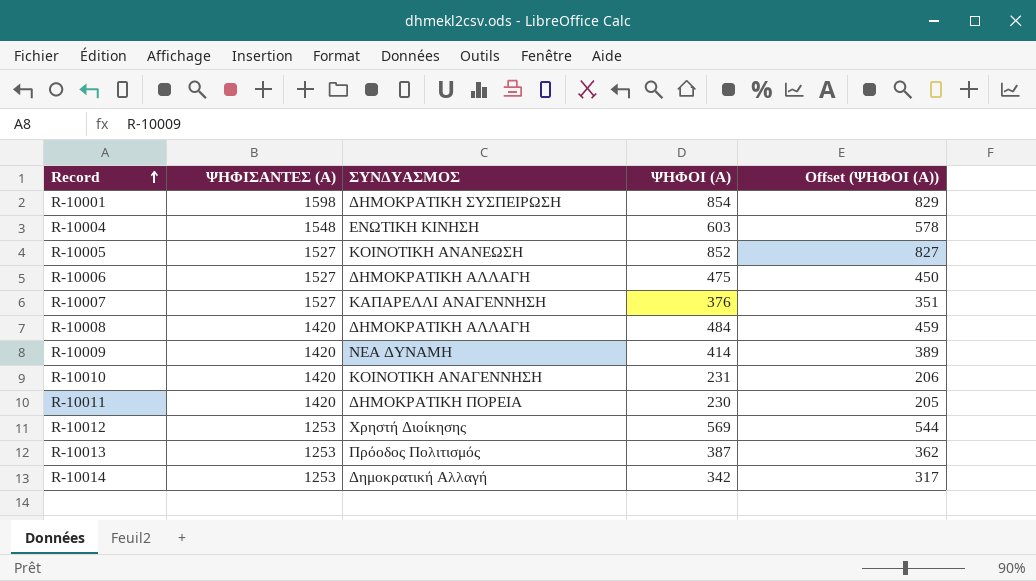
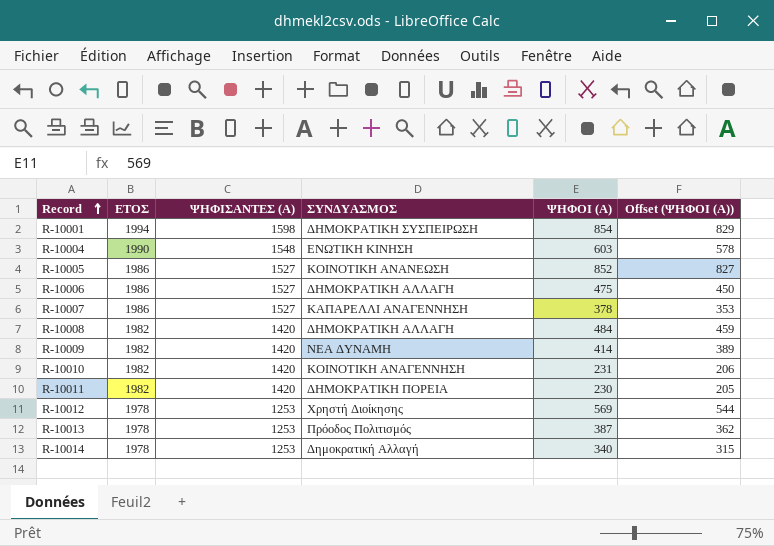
column ΕΤΟΣ | position: none -> 2
R-10007 | ΨΗΦΟΙ (Α): 376 -> 378
R-10007 | Offset (ΨΗΦΟΙ (Α)): 351 -> 353
R-10014 | ΨΗΦΟΙ (Α): 342 -> 340
R-10014 | Offset (ΨΗΦΟΙ (Α)): 317 -> 315

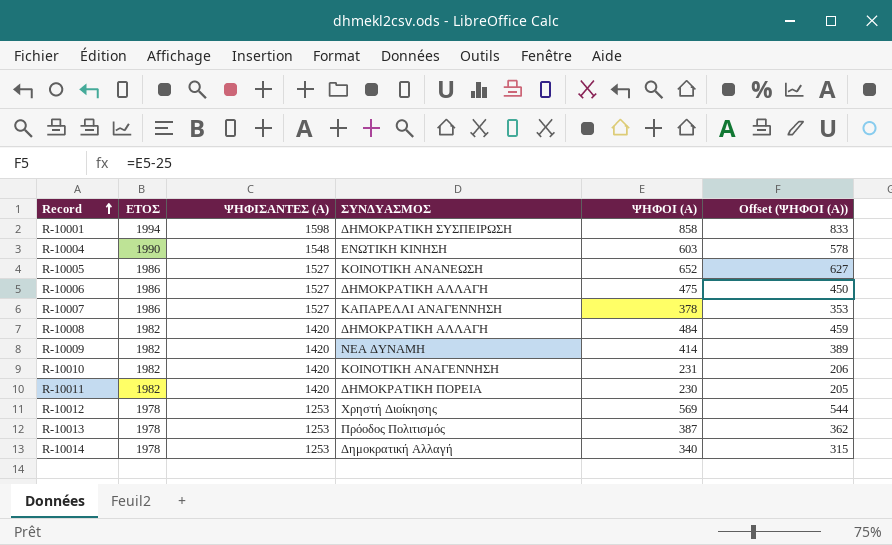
R-10001 | ΨΗΦΟΙ (Α): 854 -> 858
R-10001 | Offset (ΨΗΦΟΙ (Α)): 829 -> 833
R-10005 | ΨΗΦΟΙ (Α): 852 -> 652
R-10005 | Offset (ΨΗΦΟΙ (Α)): 827 -> 627

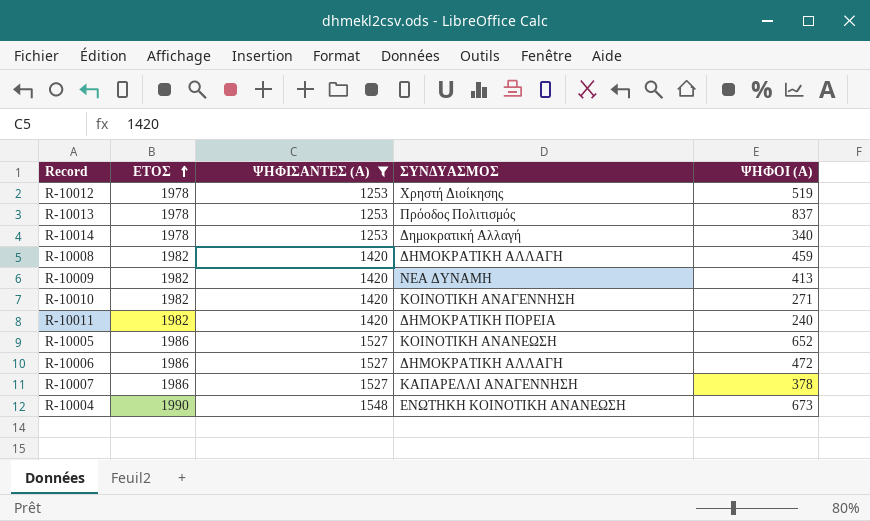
filter: none -> ΨΗΦΙΣΑΝΤΕΣ (Α) != 1598
row order: Record ascending -> ΕΤΟΣ ascending
column Offset (ΨΗΦΟΙ (Α)) | formula: [ΨΗΦΟΙ (Α)] - 25 -> none
R-10012 | ΨΗΦΟΙ (Α): 569 -> 519
R-10013 | ΨΗΦΟΙ (Α): 387 -> 837
R-10008 | ΨΗΦΟΙ (Α): 484 -> 459
R-10009 | ΨΗΦΟΙ (Α): 414 -> 413
R-10010 | ΨΗΦΟΙ (Α): 231 -> 271
R-10011 | ΨΗΦΟΙ (Α): 230 -> 240
R-10006 | ΨΗΦΟΙ (Α): 475 -> 472
R-10004 | ΣΥΝΔΥΑΣΜΟΣ: ΕΝΩΤΙΚΗ ΚΙΝΗΣΗ -> ΕΝΩΤΗΚΗ ΚΟΙΝΟΤΙΚΗ ΑΝΑΝΕΩΣΗ
R-10004 | ΨΗΦΟΙ (Α): 603 -> 673

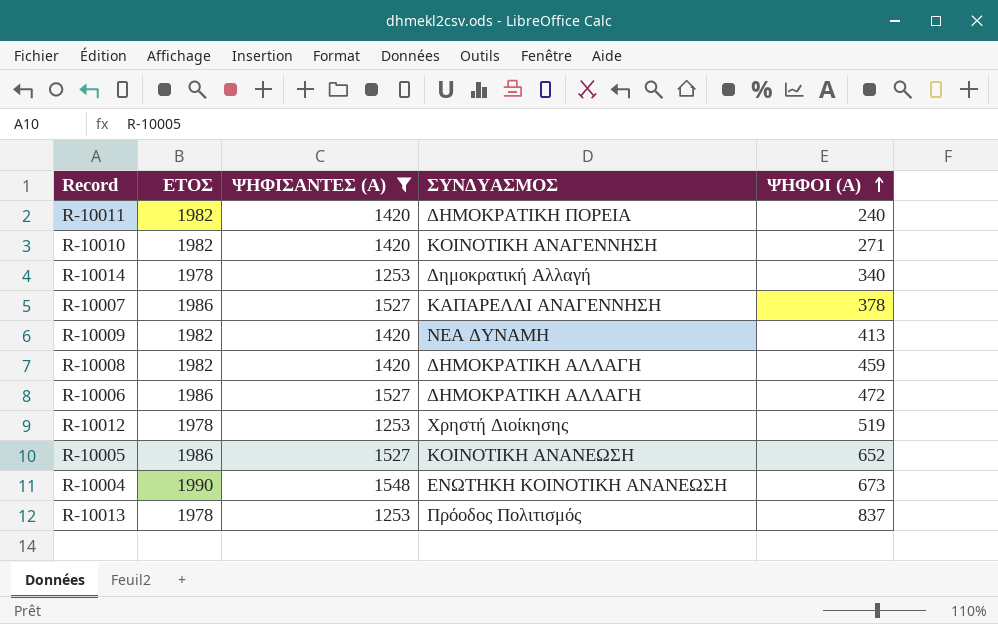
row order: ΕΤΟΣ ascending -> ΨΗΦΟΙ (Α) ascending

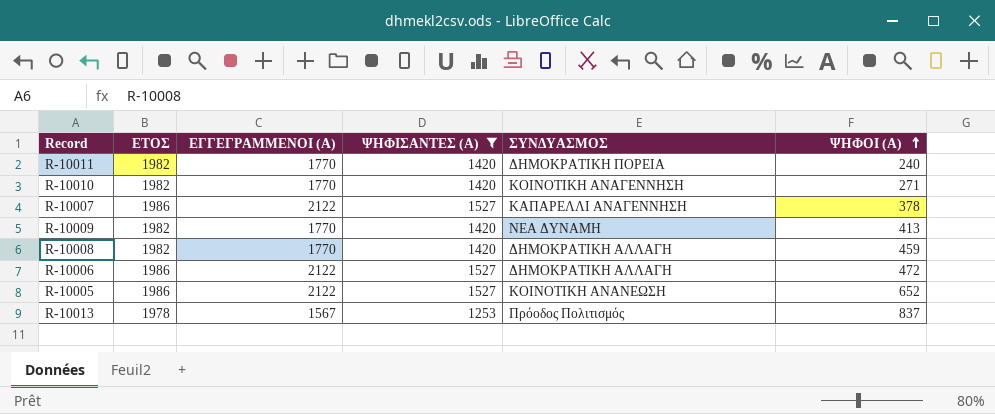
column ΕΓΓΕΓΡΑΜΜΕΝΟΙ (Α) | position: none -> 3
row R-10014: 1978 | 1253 | Δημοκρατική Αλλαγή | 340 -> none
row R-10012: 1978 | 1253 | Χρηστή Διοίκησης | 519 -> none
row R-10004: 1990 | 1548 | ΕΝΩΤΗΚΗ ΚΟΙΝΟΤΙΚΗ ΑΝΑΝΕΩΣΗ | 673 -> none

